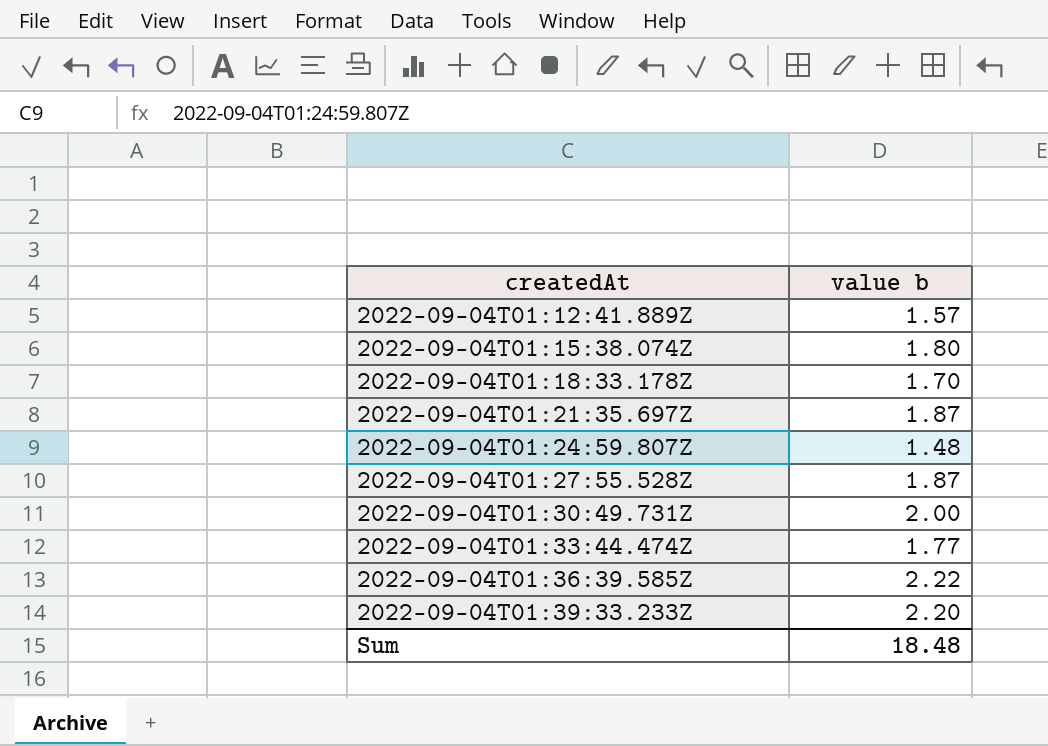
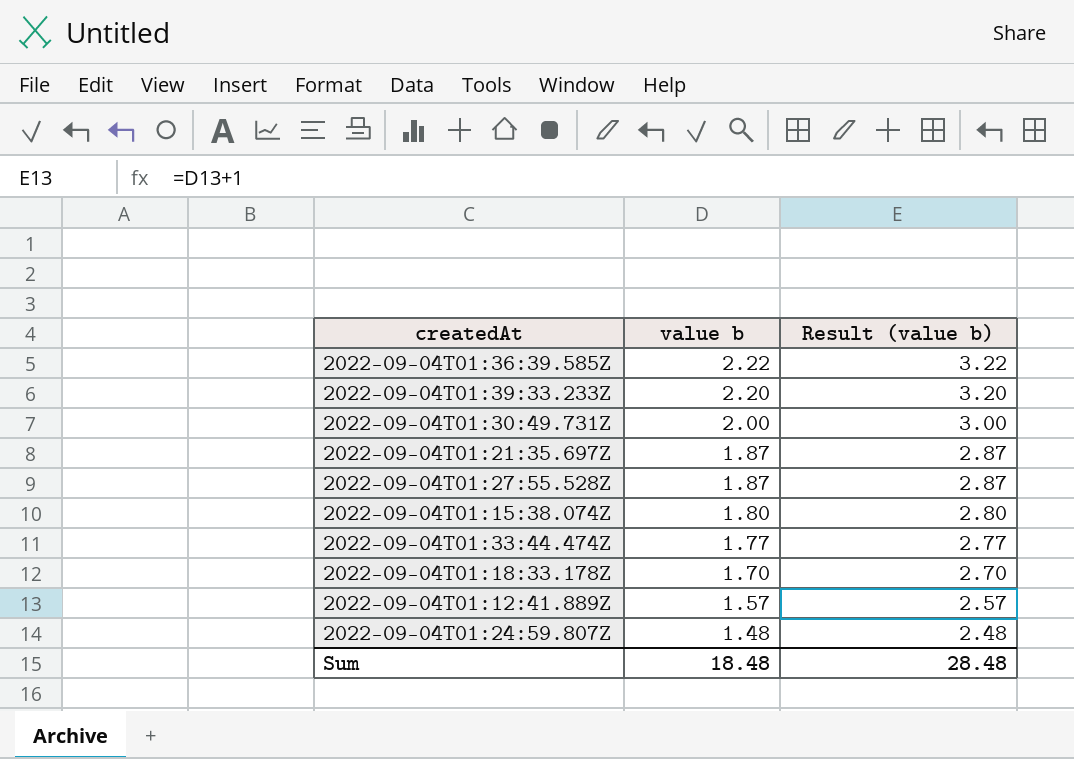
row order: createdAt ascending -> value b descending
column Result (value b) | formula: none -> [value b] + 1

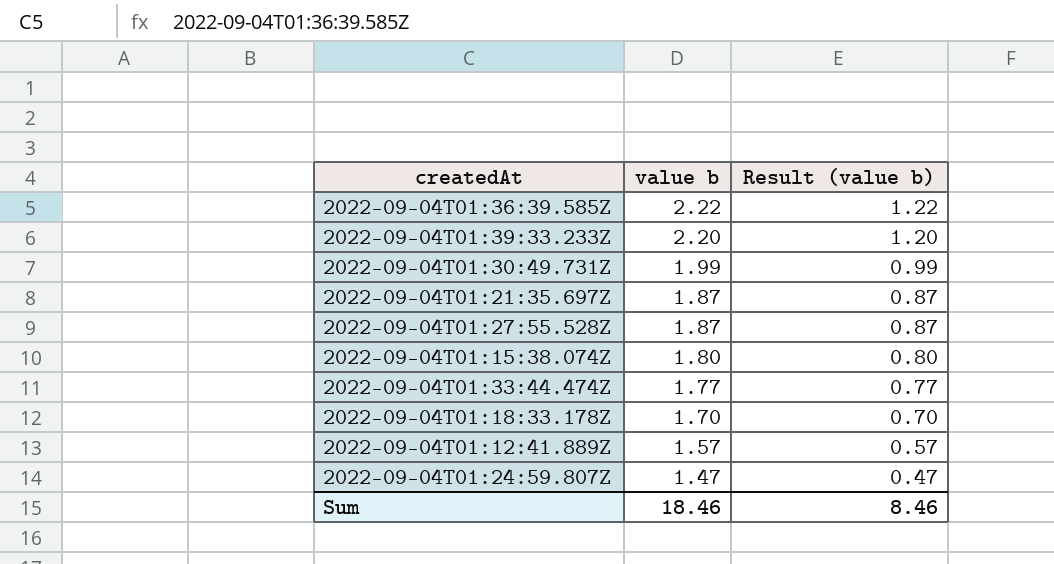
column Result (value b) | formula: [value b] + 1 -> [value b] - 1
2022-09-04T01:30:49.731Z | value b: 2.00 -> 1.99
2022-09-04T01:24:59.807Z | value b: 1.48 -> 1.47
Sum | value b: 18.48 -> 18.46
Sum | Result (value b): 28.48 -> 8.46

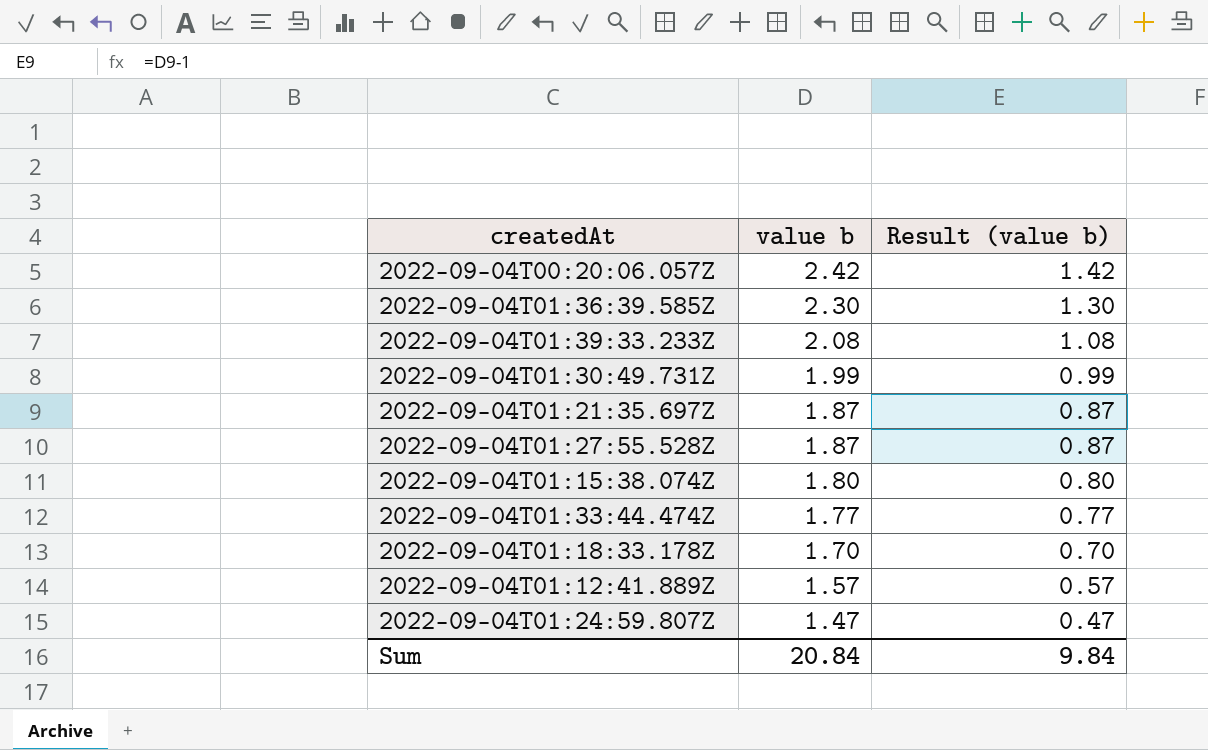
row 2022-09-04T00:20:06.057Z: none -> 2.42 | 1.42
2022-09-04T01:36:39.585Z | value b: 2.22 -> 2.30
2022-09-04T01:36:39.585Z | Result (value b): 1.22 -> 1.30
2022-09-04T01:39:33.233Z | value b: 2.20 -> 2.08
2022-09-04T01:39:33.233Z | Result (value b): 1.20 -> 1.08
Sum | value b: 18.46 -> 20.84
Sum | Result (value b): 8.46 -> 9.84

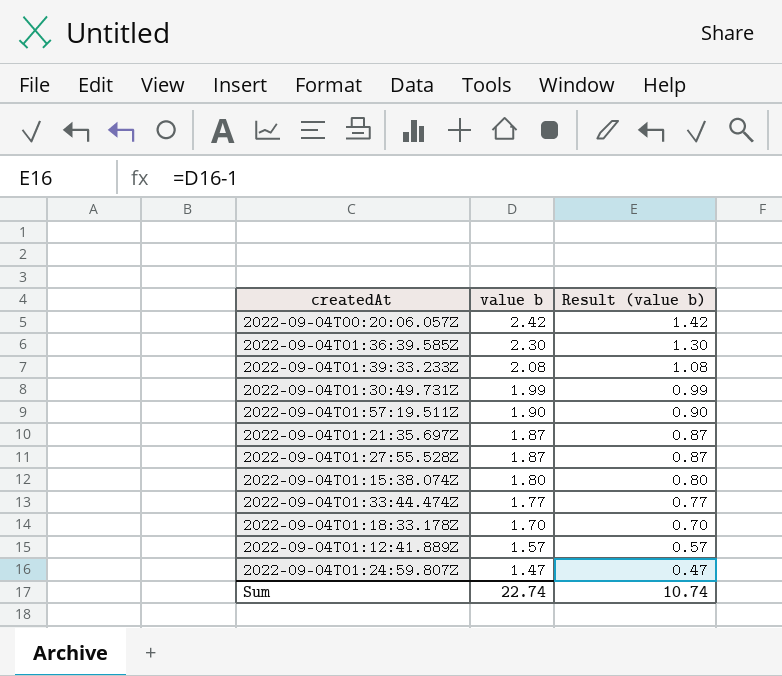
row 2022-09-04T01:57:19.511Z: none -> 1.90 | 0.90
Sum | value b: 20.84 -> 22.74
Sum | Result (value b): 9.84 -> 10.74

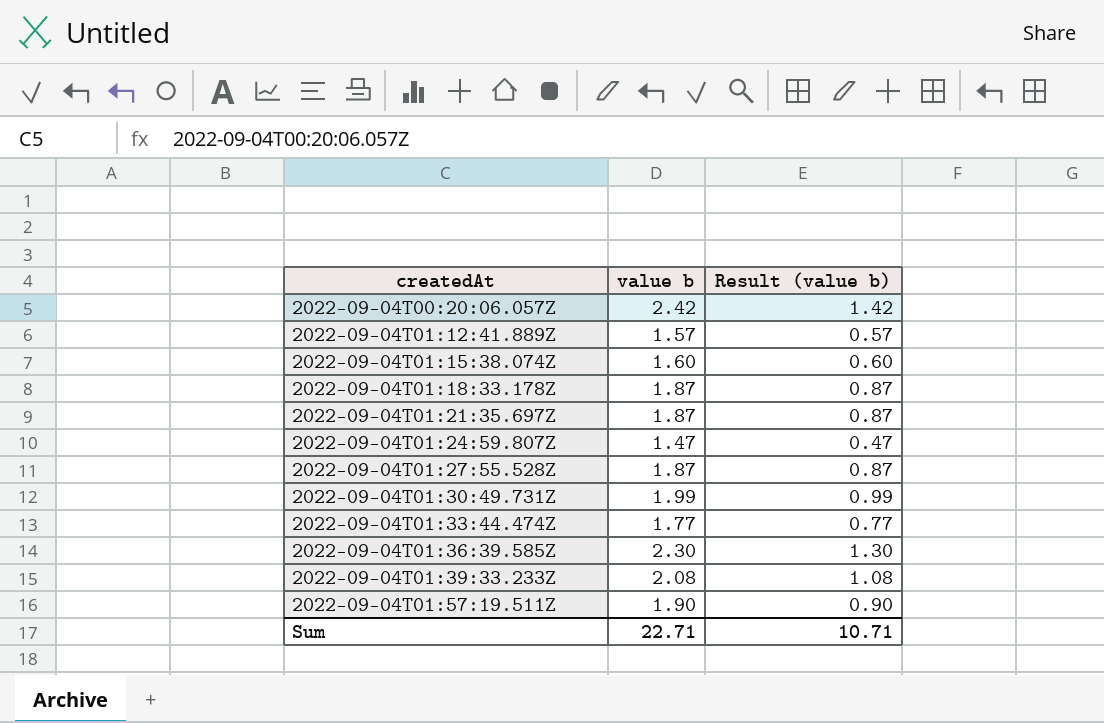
row order: value b descending -> createdAt ascending
2022-09-04T01:15:38.074Z | value b: 1.80 -> 1.60
2022-09-04T01:15:38.074Z | Result (value b): 0.80 -> 0.60
2022-09-04T01:18:33.178Z | value b: 1.70 -> 1.87
2022-09-04T01:18:33.178Z | Result (value b): 0.70 -> 0.87
Sum | value b: 22.74 -> 22.71
Sum | Result (value b): 10.74 -> 10.71

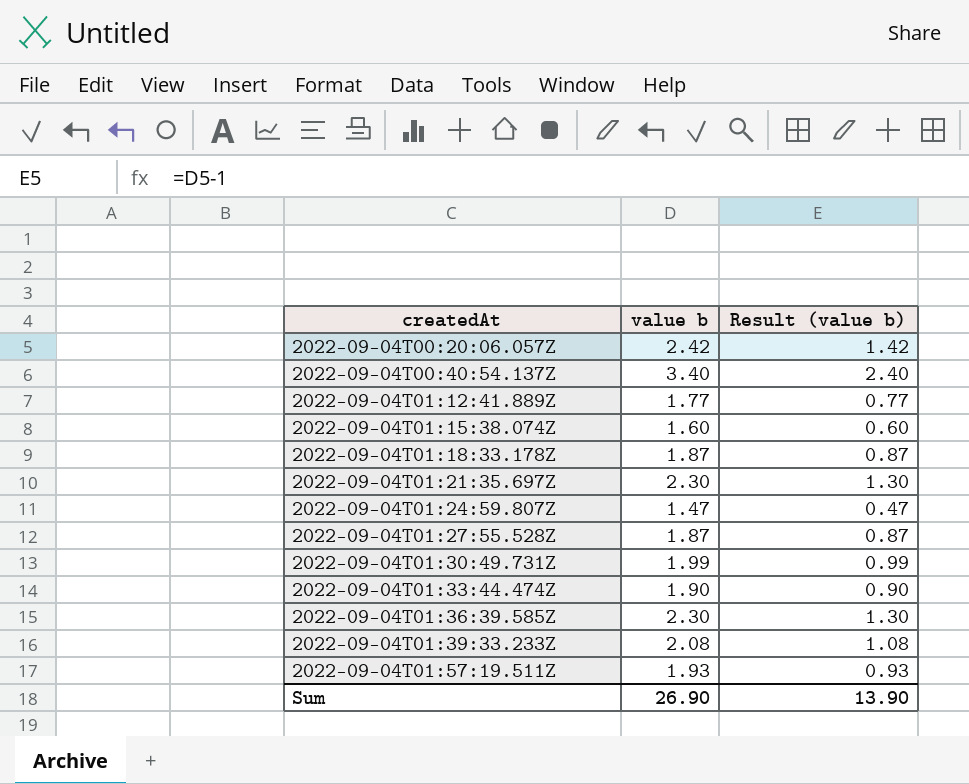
row 2022-09-04T00:40:54.137Z: none -> 3.40 | 2.40
2022-09-04T01:12:41.889Z | value b: 1.57 -> 1.77
2022-09-04T01:12:41.889Z | Result (value b): 0.57 -> 0.77
2022-09-04T01:21:35.697Z | value b: 1.87 -> 2.30
2022-09-04T01:21:35.697Z | Result (value b): 0.87 -> 1.30
2022-09-04T01:33:44.474Z | value b: 1.77 -> 1.90
2022-09-04T01:33:44.474Z | Result (value b): 0.77 -> 0.90
2022-09-04T01:57:19.511Z | value b: 1.90 -> 1.93
2022-09-04T01:57:19.511Z | Result (value b): 0.90 -> 0.93
Sum | value b: 22.71 -> 26.90
Sum | Result (value b): 10.71 -> 13.90

